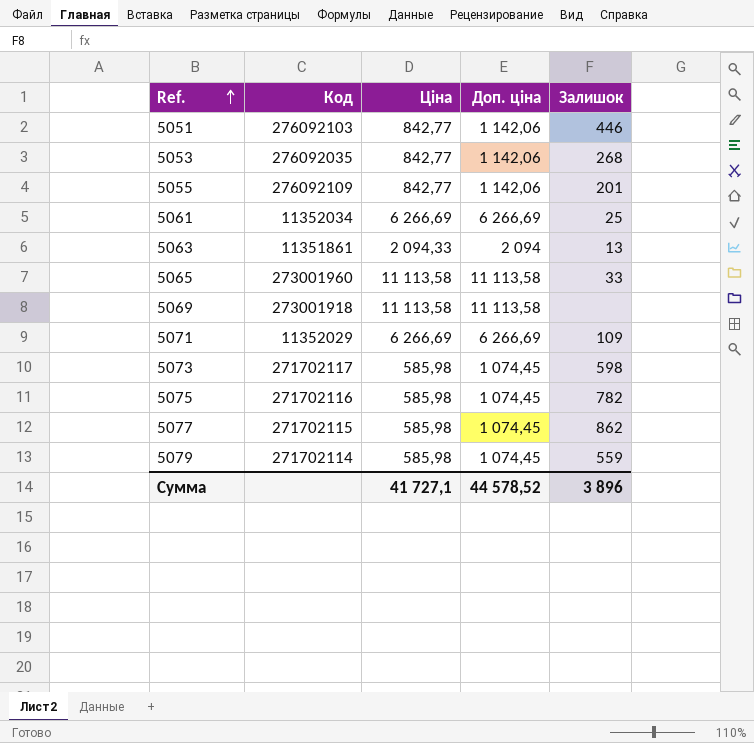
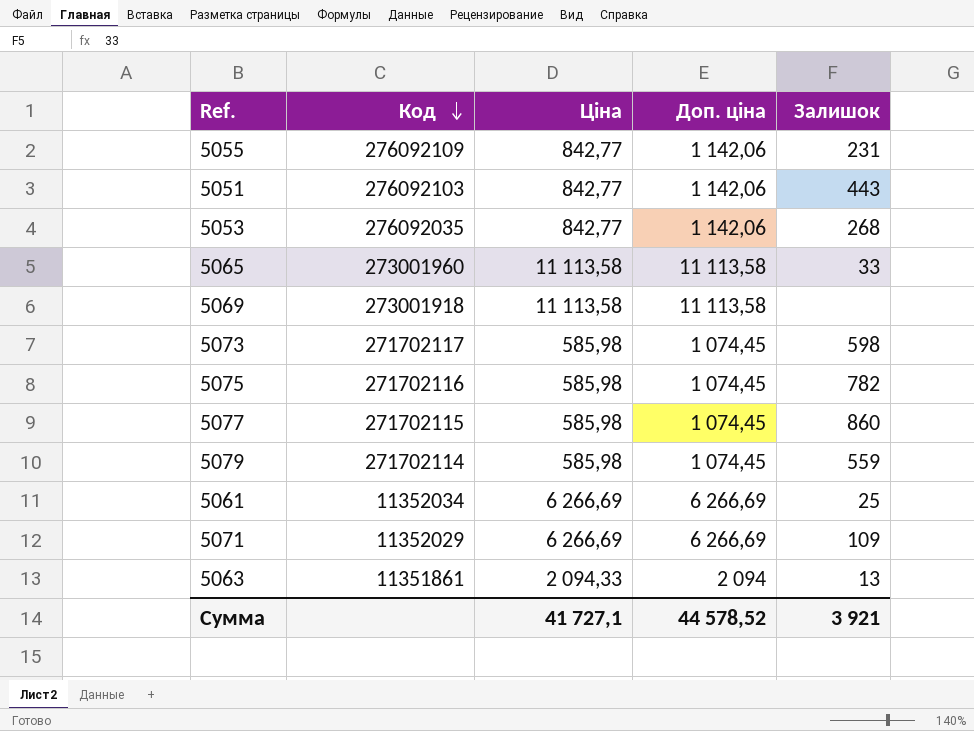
row order: Ref. ascending -> Код descending
5055 | Залишок: 201 -> 231
5051 | Залишок: 446 -> 443
5077 | Залишок: 862 -> 860
Сумма | Залишок: 3 896 -> 3 921

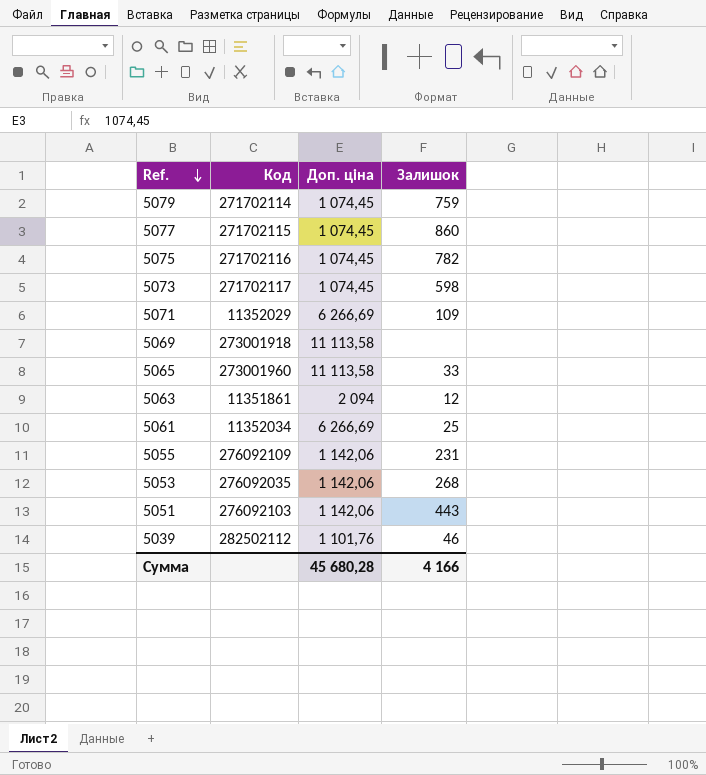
row order: Код descending -> Ref. descending
column Ціна | position: 3 -> none
5079 | Залишок: 559 -> 759
5063 | Залишок: 13 -> 12
row 5039: none -> 282502112 | 1 101,76 | 46
Сумма | Доп. ціна: 44 578,52 -> 45 680,28
Сумма | Залишок: 3 921 -> 4 166

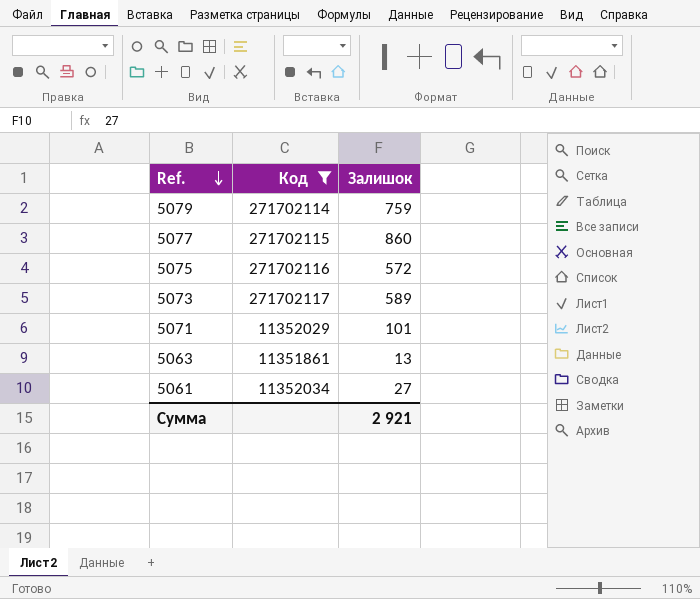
filter: none -> Код <= 271702117
column Доп. ціна | position: 3 -> none
5075 | Залишок: 782 -> 572
5073 | Залишок: 598 -> 589
5071 | Залишок: 109 -> 101
5063 | Залишок: 12 -> 13
5061 | Залишок: 25 -> 27
Сумма | Залишок: 4 166 -> 2 921

